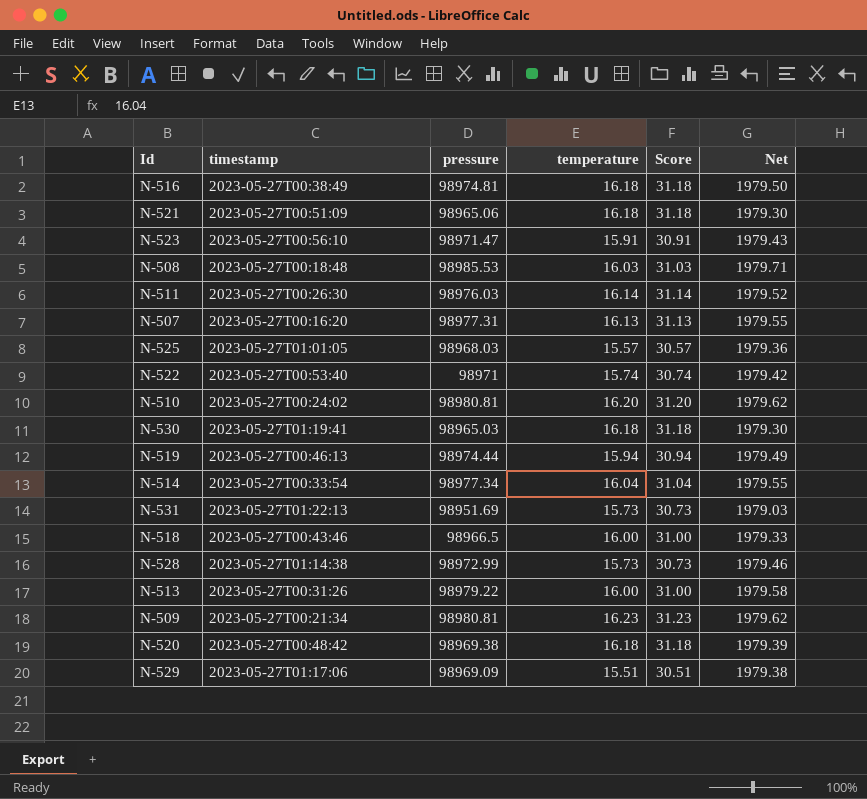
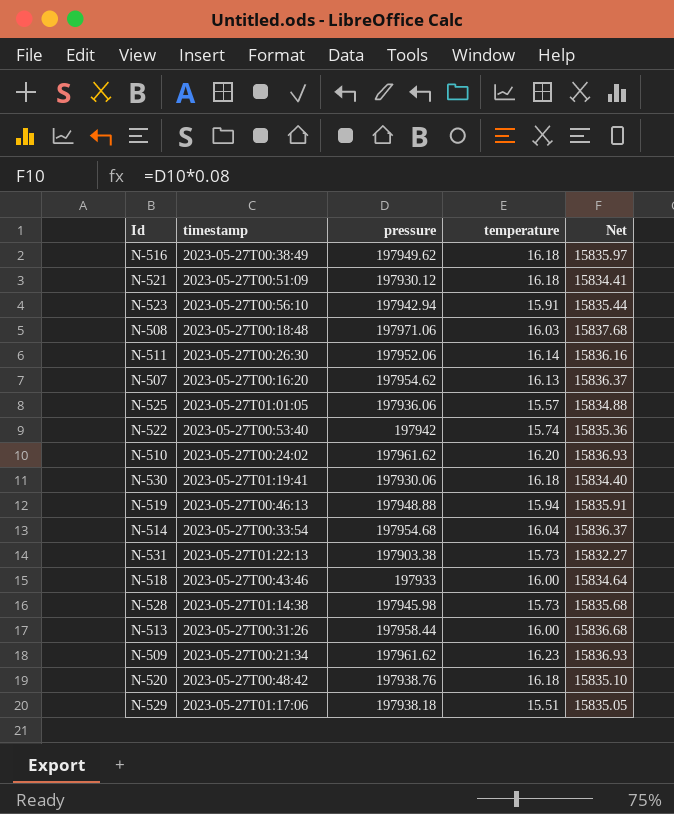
column Score | formula: [temperature] + 15 -> none
column Net | formula: [pressure] * 0.02 -> [pressure] * 0.08
N-516 | pressure: 98974.81 -> 197949.62
N-521 | pressure: 98965.06 -> 197930.12
N-523 | pressure: 98971.47 -> 197942.94
N-508 | pressure: 98985.53 -> 197971.06
N-511 | pressure: 98976.03 -> 197952.06
N-507 | pressure: 98977.31 -> 197954.62
N-525 | pressure: 98968.03 -> 197936.06
N-522 | pressure: 98971 -> 197942
N-510 | pressure: 98980.81 -> 197961.62
N-530 | pressure: 98965.03 -> 197930.06
N-519 | pressure: 98974.44 -> 197948.88
N-514 | pressure: 98977.34 -> 197954.68
N-531 | pressure: 98951.69 -> 197903.38
N-518 | pressure: 98966.5 -> 197933
N-528 | pressure: 98972.99 -> 197945.98
N-513 | pressure: 98979.22 -> 197958.44
N-509 | pressure: 98980.81 -> 197961.62
N-520 | pressure: 98969.38 -> 197938.76
N-529 | pressure: 98969.09 -> 197938.18

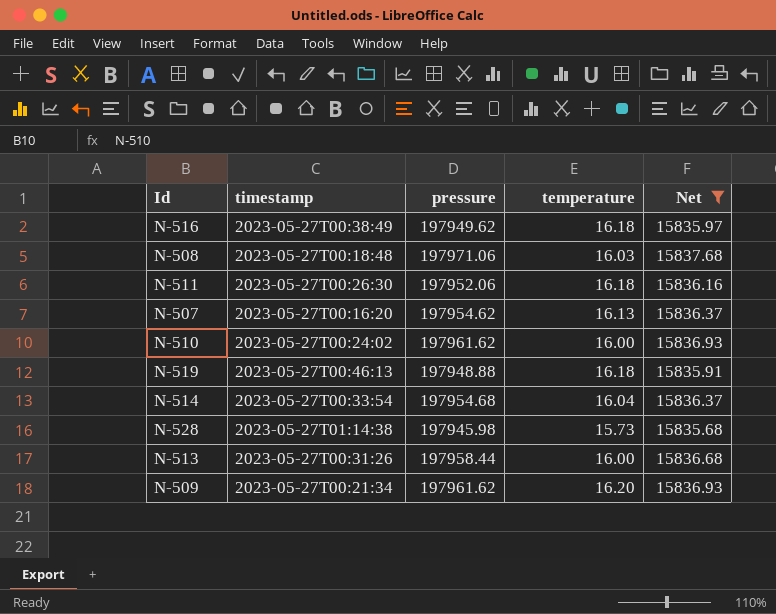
filter: none -> Net >= 15835.68
N-511 | temperature: 16.14 -> 16.18
N-510 | temperature: 16.20 -> 16.00
N-519 | temperature: 15.94 -> 16.18
N-509 | temperature: 16.23 -> 16.20

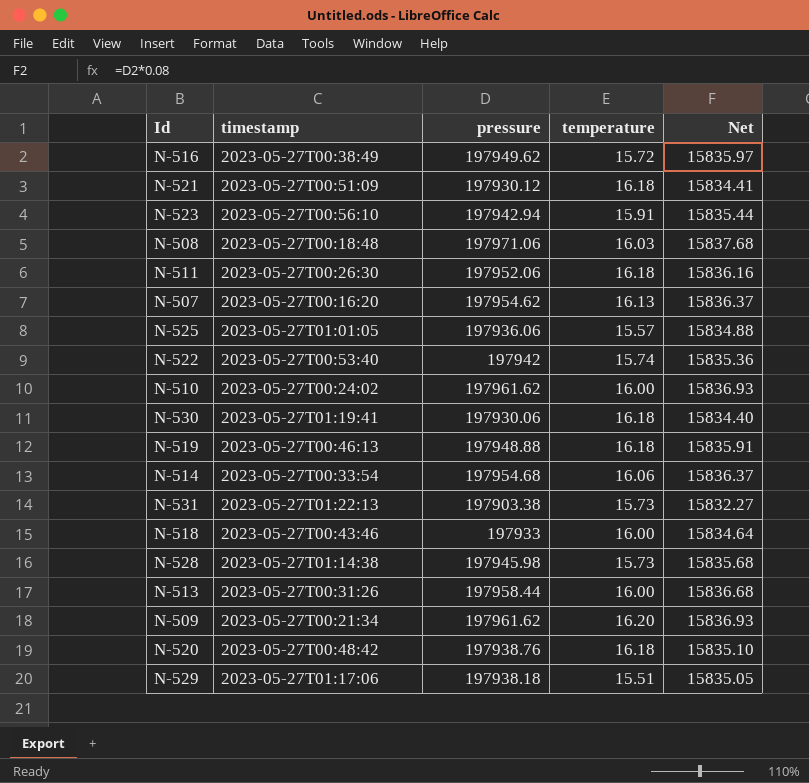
filter: Net >= 15835.68 -> none
N-516 | temperature: 16.18 -> 15.72
N-514 | temperature: 16.04 -> 16.06

